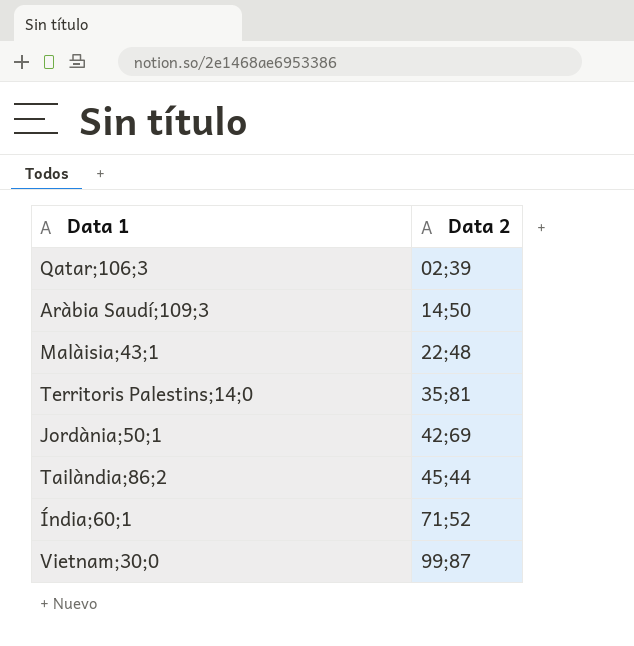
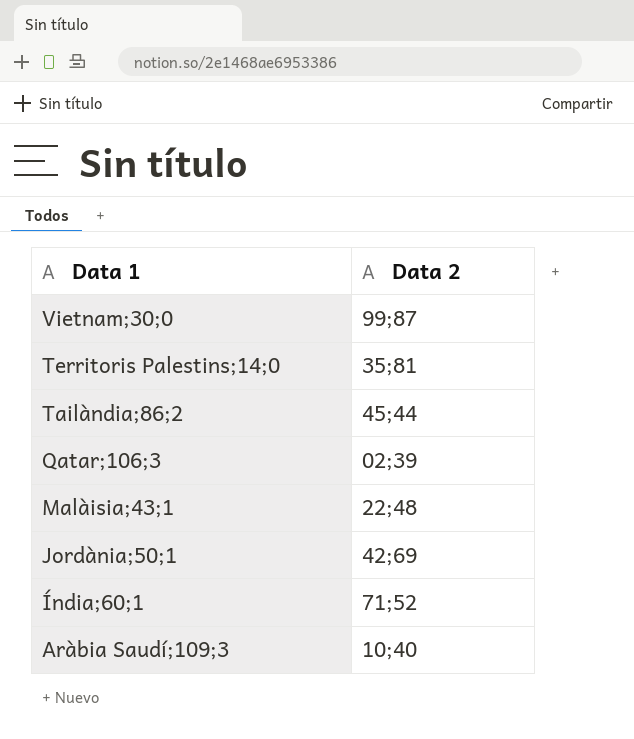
row order: Data 2 ascending -> Data 1 descending
Aràbia Saudí;109;3 | Data 2: 14;50 -> 10;40

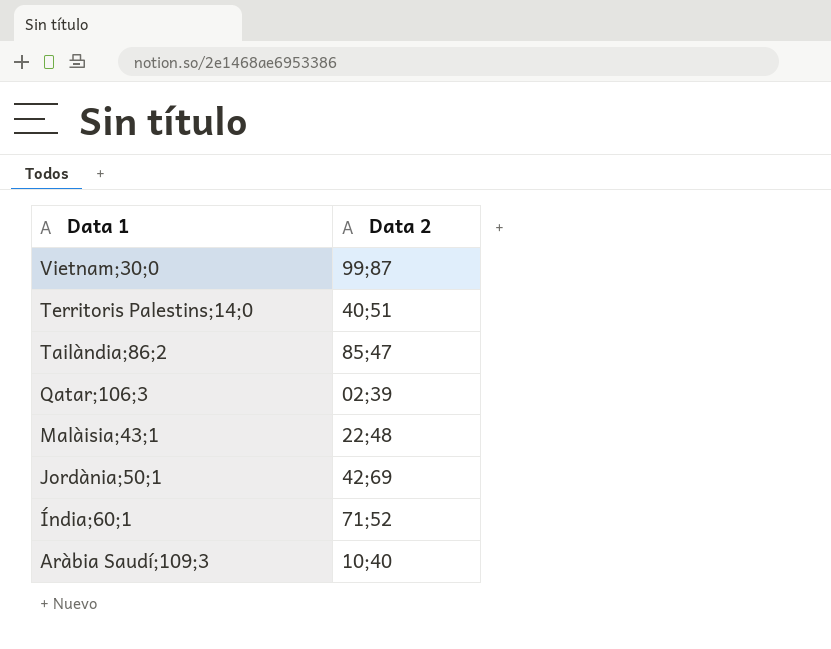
Territoris Palestins;14;0 | Data 2: 35;81 -> 40;51
Tailàndia;86;2 | Data 2: 45;44 -> 85;47

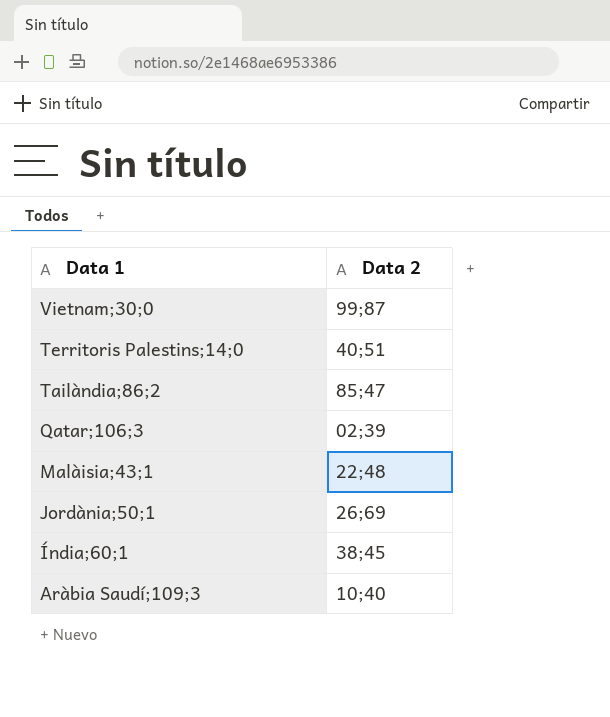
Jordània;50;1 | Data 2: 42;69 -> 26;69
Índia;60;1 | Data 2: 71;52 -> 38;45

